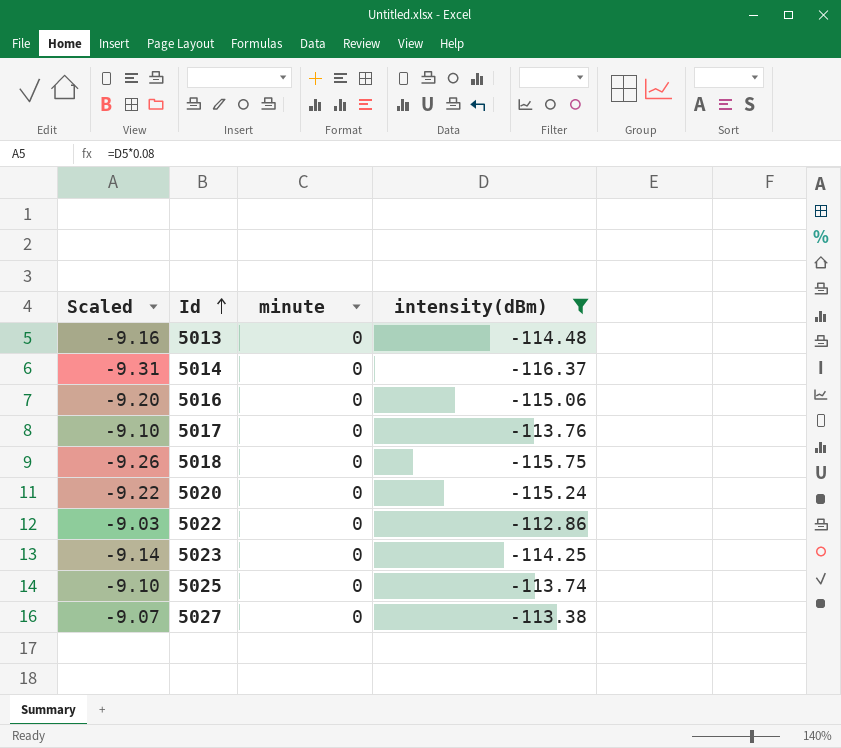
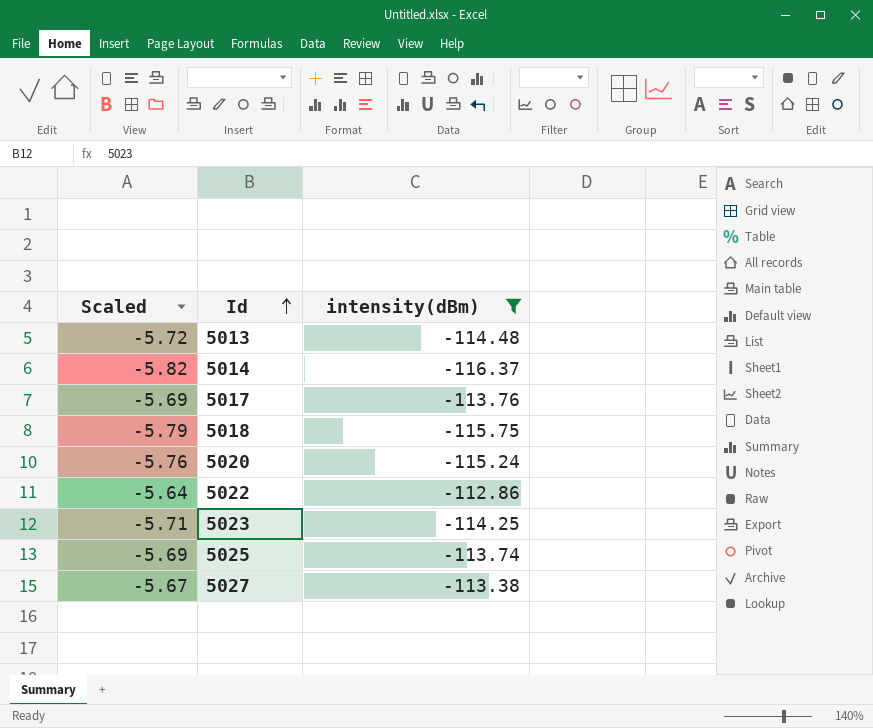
column minute | position: 3 -> none
column Scaled | formula: [intensity(dBm)] * 0.08 -> [intensity(dBm)] * 0.05
row 5016: -9.20 | 0 | -115.06 -> none

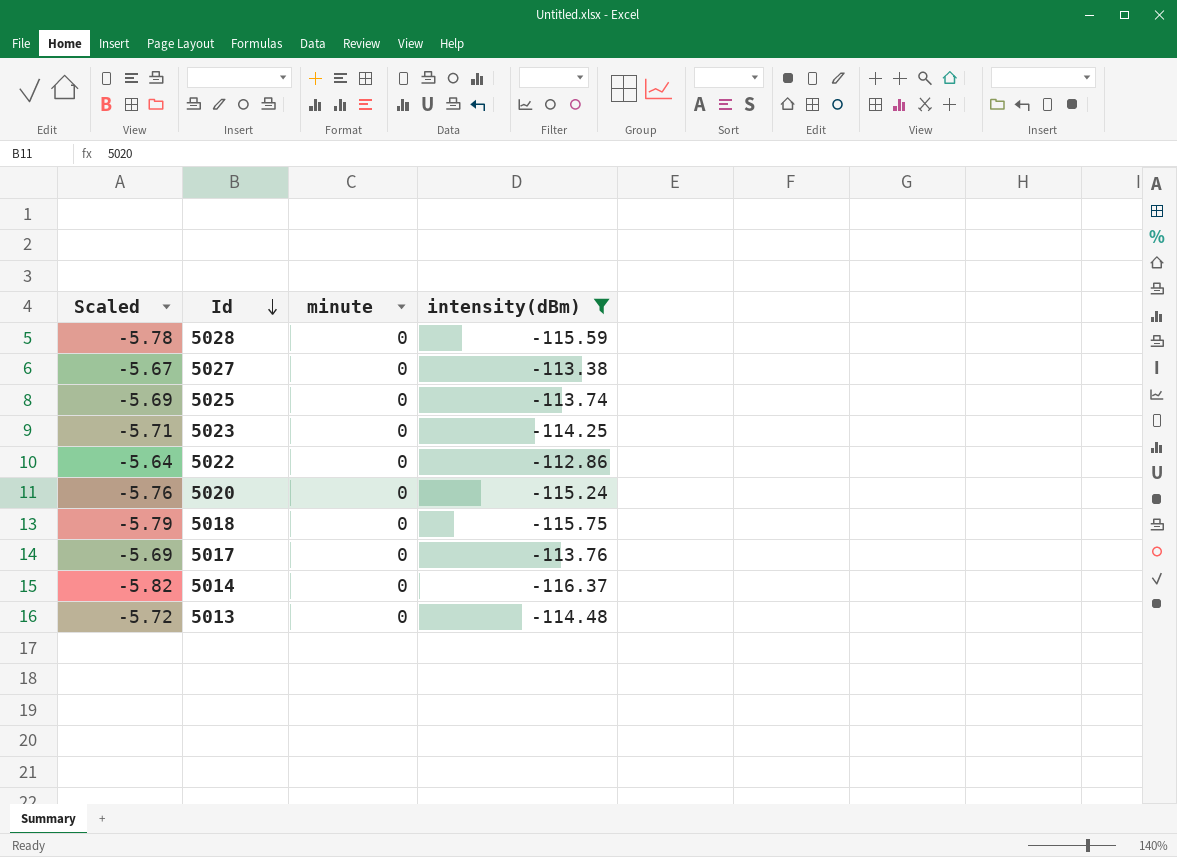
row order: Id ascending -> Id descending
column minute | position: none -> 3
row 5028: none -> -5.78 | 0 | -115.59

